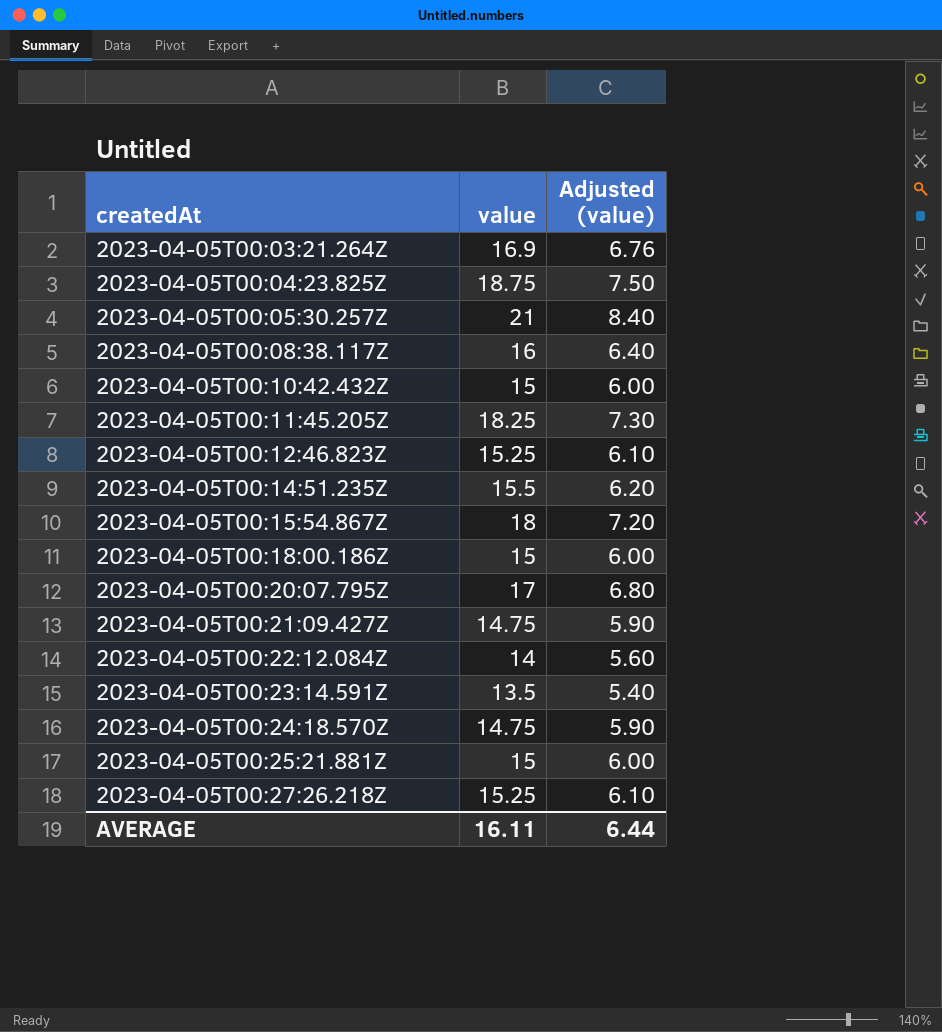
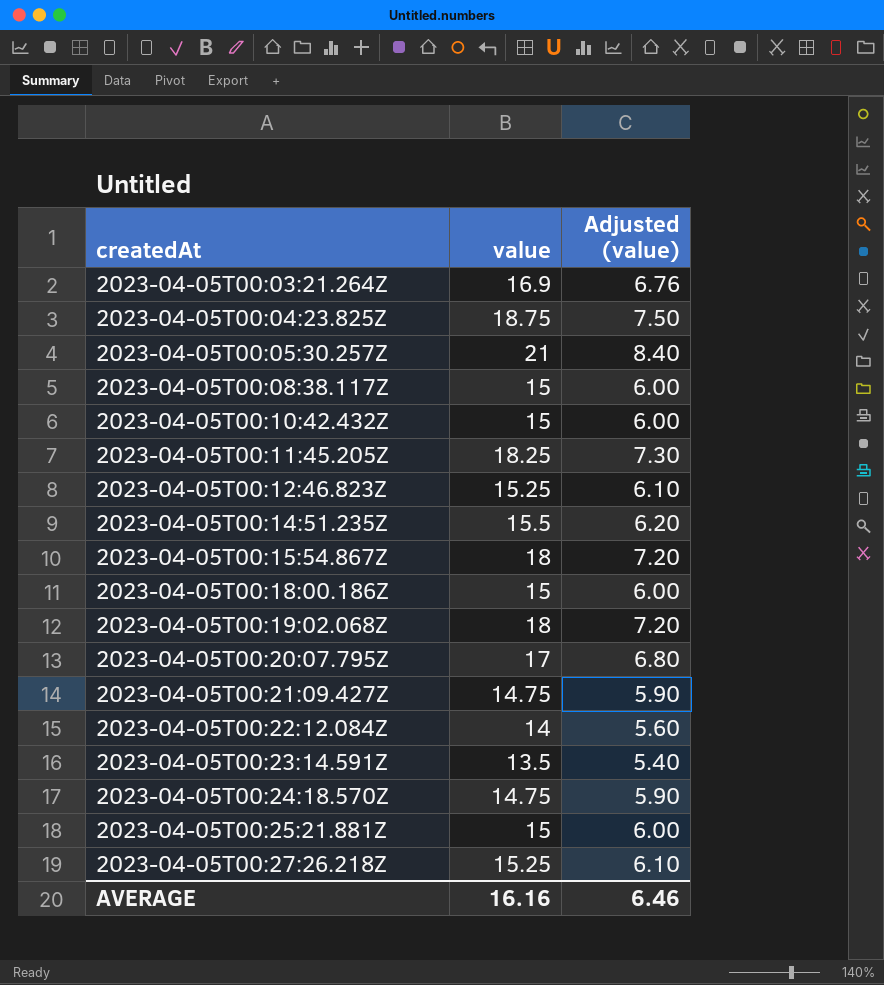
2023-04-05T00:08:38.117Z | value: 16 -> 15
2023-04-05T00:08:38.117Z | Adjusted (value): 6.40 -> 6.00
row 2023-04-05T00:19:02.068Z: none -> 18 | 7.20
AVERAGE | value: 16.11 -> 16.16
AVERAGE | Adjusted (value): 6.44 -> 6.46

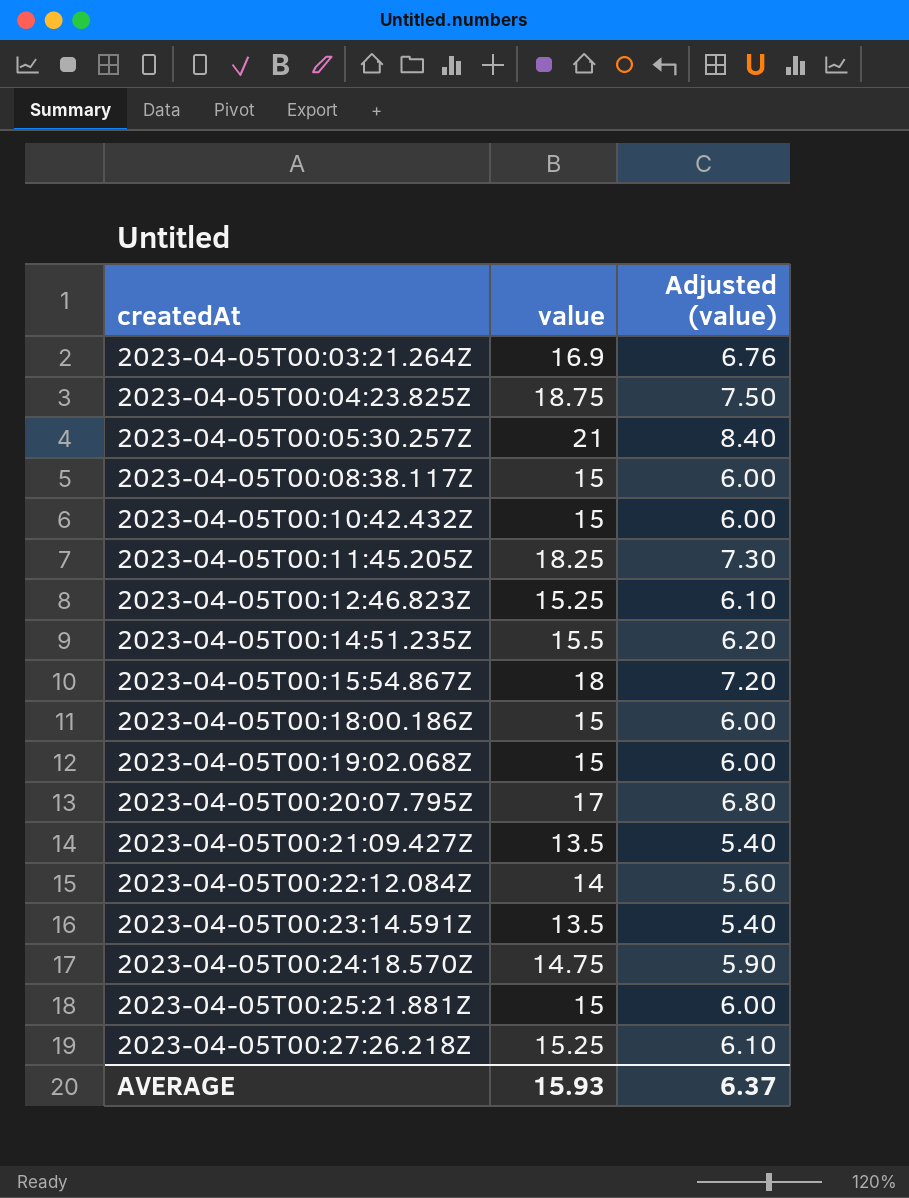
2023-04-05T00:19:02.068Z | value: 18 -> 15
2023-04-05T00:19:02.068Z | Adjusted (value): 7.20 -> 6.00
2023-04-05T00:21:09.427Z | value: 14.75 -> 13.5
2023-04-05T00:21:09.427Z | Adjusted (value): 5.90 -> 5.40
AVERAGE | value: 16.16 -> 15.93
AVERAGE | Adjusted (value): 6.46 -> 6.37

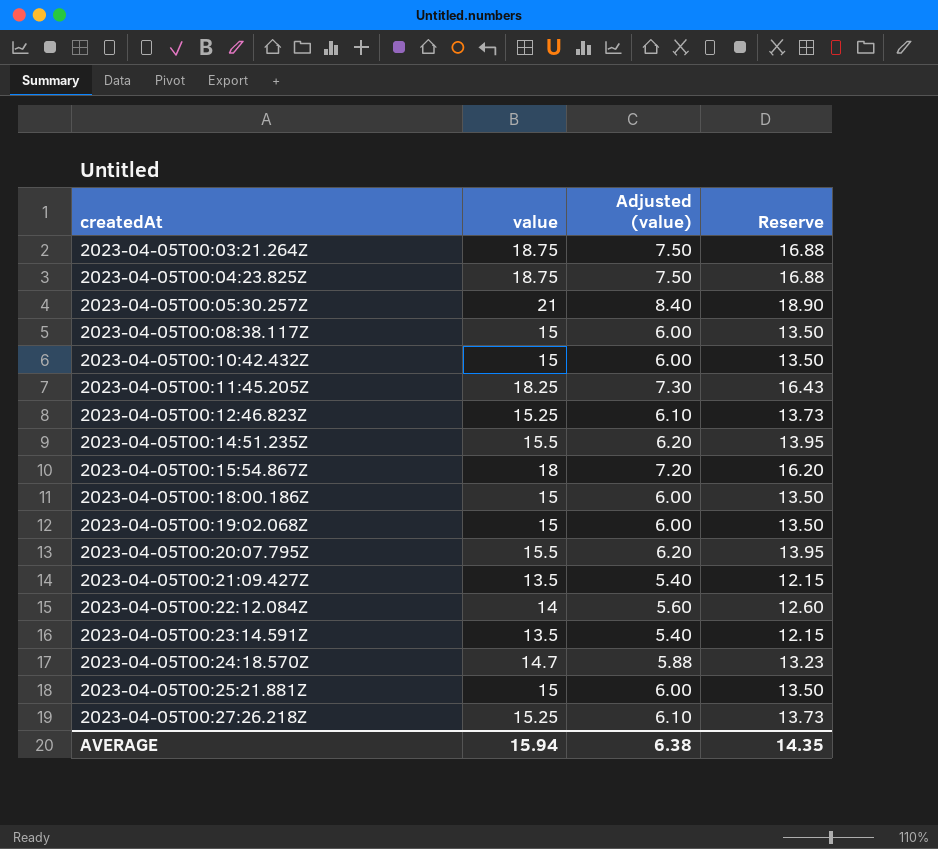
column Reserve | formula: none -> [value] * 0.9
2023-04-05T00:03:21.264Z | value: 16.9 -> 18.75
2023-04-05T00:03:21.264Z | Adjusted (value): 6.76 -> 7.50
2023-04-05T00:20:07.795Z | value: 17 -> 15.5
2023-04-05T00:20:07.795Z | Adjusted (value): 6.80 -> 6.20
2023-04-05T00:24:18.570Z | value: 14.75 -> 14.7
2023-04-05T00:24:18.570Z | Adjusted (value): 5.90 -> 5.88
AVERAGE | value: 15.93 -> 15.94
AVERAGE | Adjusted (value): 6.37 -> 6.38

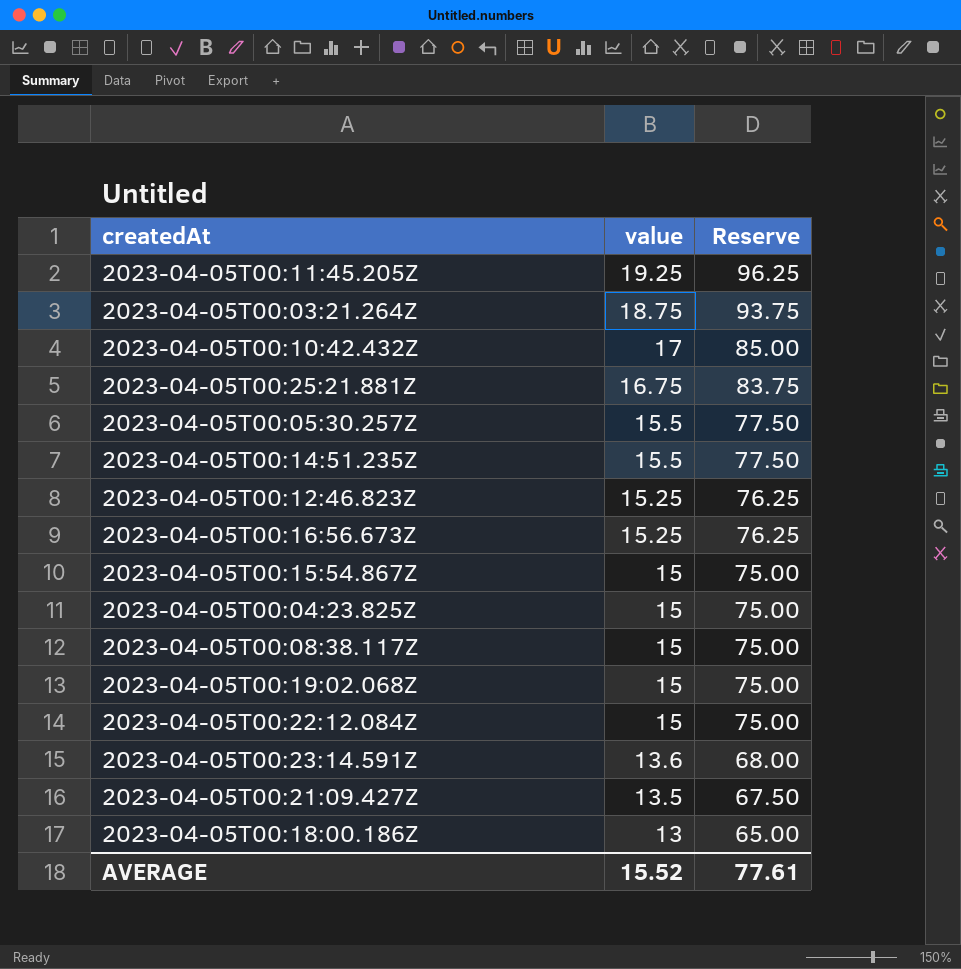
row order: createdAt ascending -> value descending
column Adjusted (value) | formula: [value] * 0.4 -> none
column Reserve | formula: [value] * 0.9 -> [value] * 5
row 2023-04-05T00:20:07.795Z: 15.5 | 6.20 | 13.95 -> none
row 2023-04-05T00:24:18.570Z: 14.7 | 5.88 | 13.23 -> none
row 2023-04-05T00:27:26.218Z: 15.25 | 6.10 | 13.73 -> none
2023-04-05T00:11:45.205Z | value: 18.25 -> 19.25
2023-04-05T00:10:42.432Z | value: 15 -> 17
2023-04-05T00:25:21.881Z | value: 15 -> 16.75
2023-04-05T00:05:30.257Z | value: 21 -> 15.5
row 2023-04-05T00:16:56.673Z: none -> 15.25 | 76.25
2023-04-05T00:15:54.867Z | value: 18 -> 15
2023-04-05T00:04:23.825Z | value: 18.75 -> 15
2023-04-05T00:22:12.084Z | value: 14 -> 15
2023-04-05T00:23:14.591Z | value: 13.5 -> 13.6
2023-04-05T00:18:00.186Z | value: 15 -> 13
AVERAGE | value: 15.94 -> 15.52
AVERAGE | Reserve: 14.35 -> 77.61

